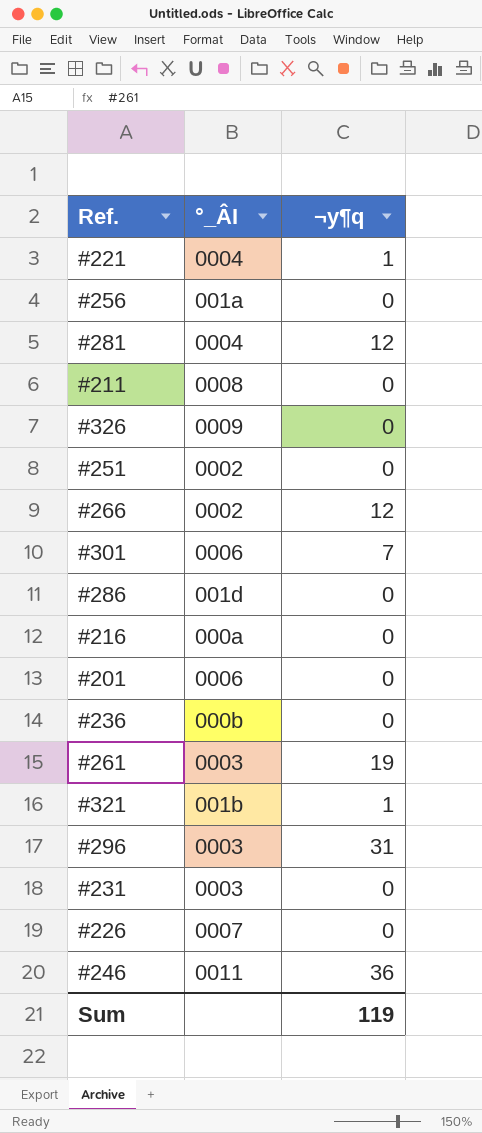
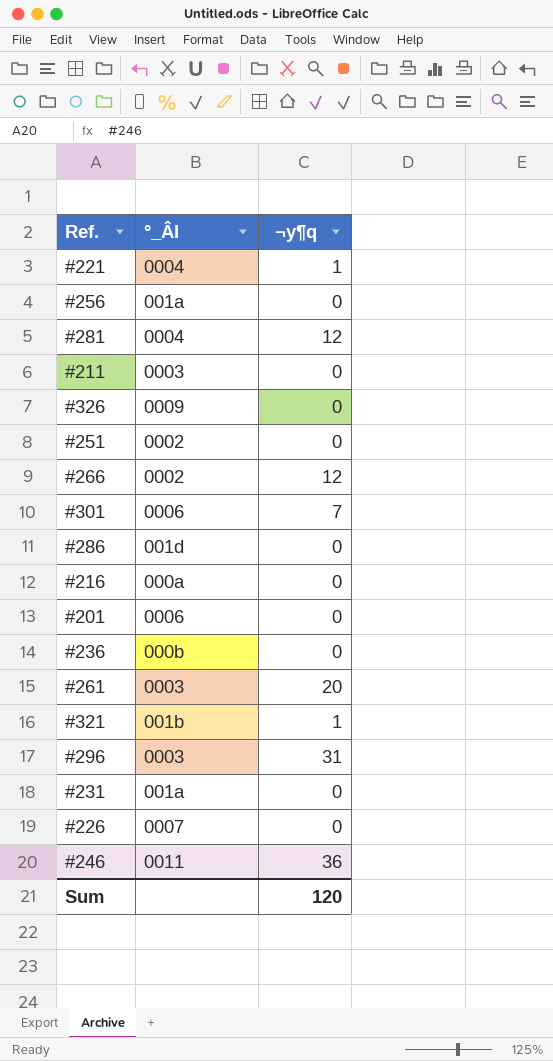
#211 | °_ÂI: 0008 -> 0003
#261 | ¬y¶q: 19 -> 20
#231 | °_ÂI: 0003 -> 001a
Sum | ¬y¶q: 119 -> 120

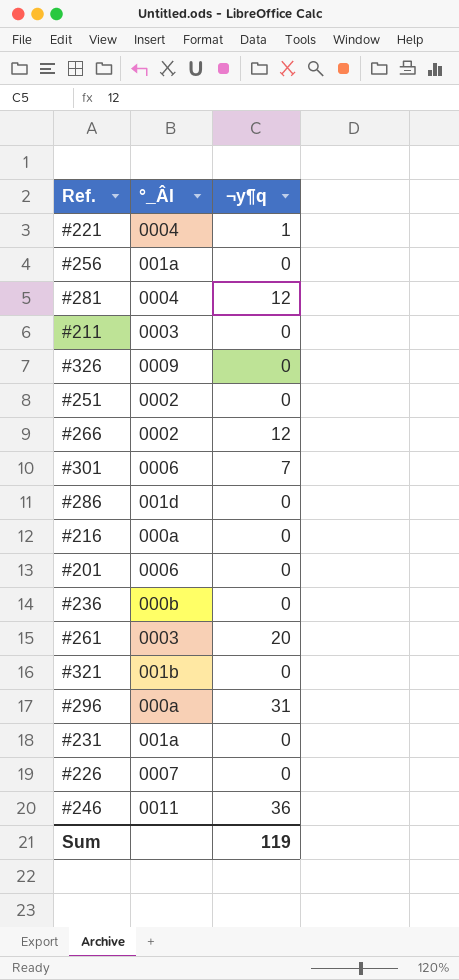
#321 | ¬y¶q: 1 -> 0
#296 | °_ÂI: 0003 -> 000a
Sum | ¬y¶q: 120 -> 119

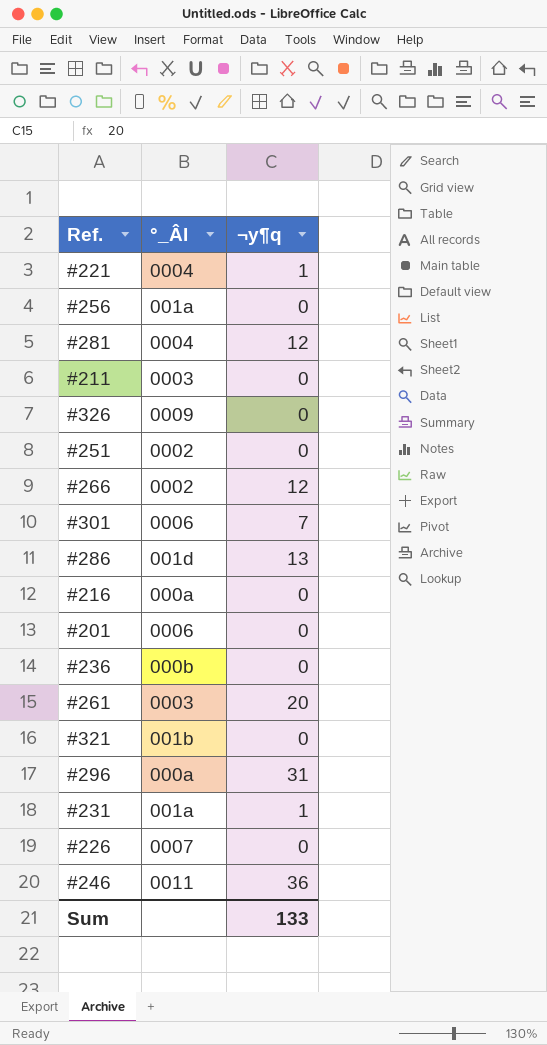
#286 | ¬y¶q: 0 -> 13
#231 | ¬y¶q: 0 -> 1
Sum | ¬y¶q: 119 -> 133

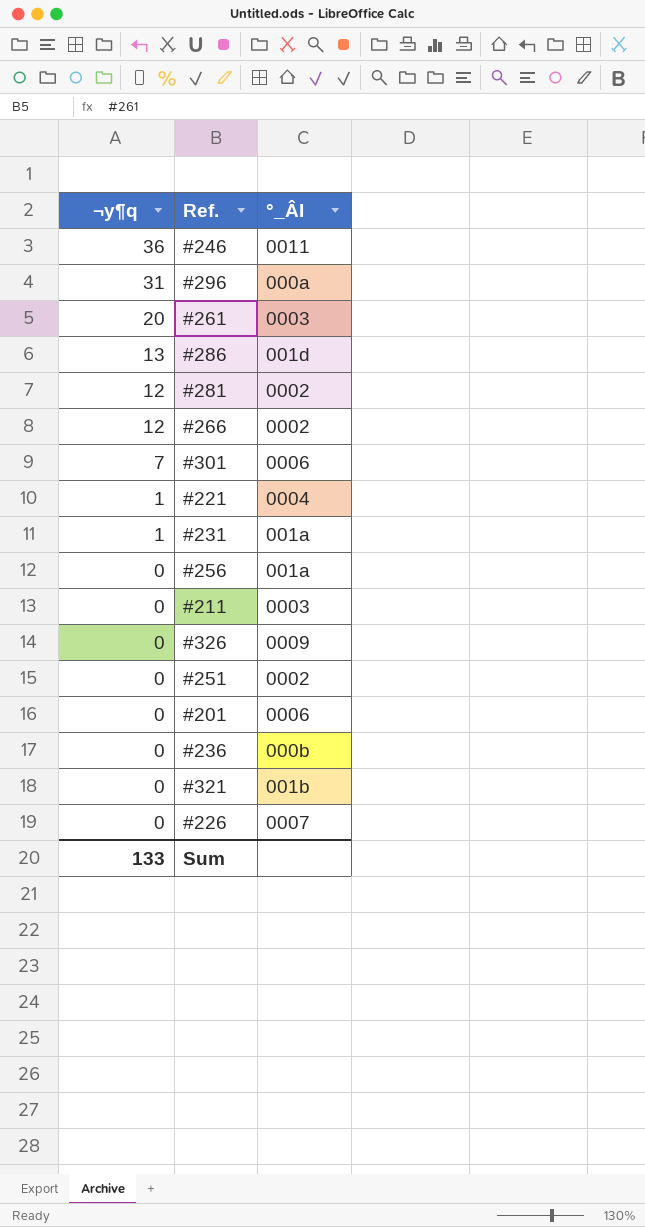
row order: none -> ¬y¶q descending
column ¬y¶q | position: 3 -> 1
row #216: 000a | 0 -> none
#281 | °_ÂI: 0004 -> 0002

